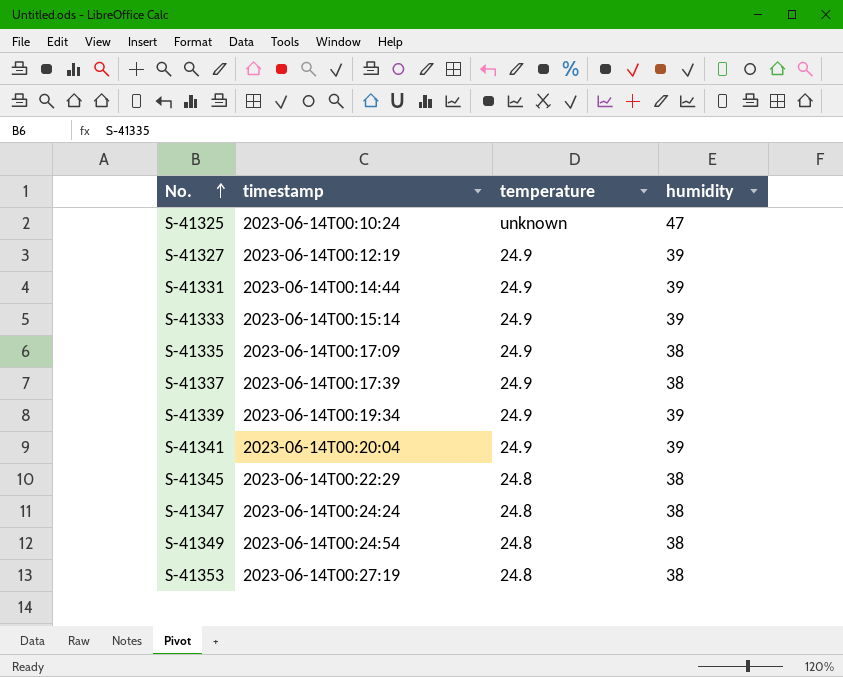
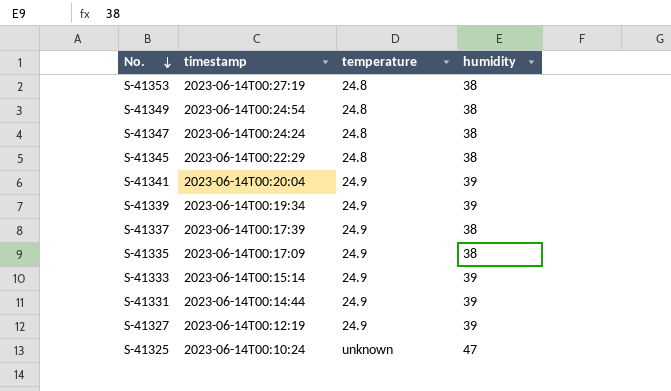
row order: No. ascending -> No. descending

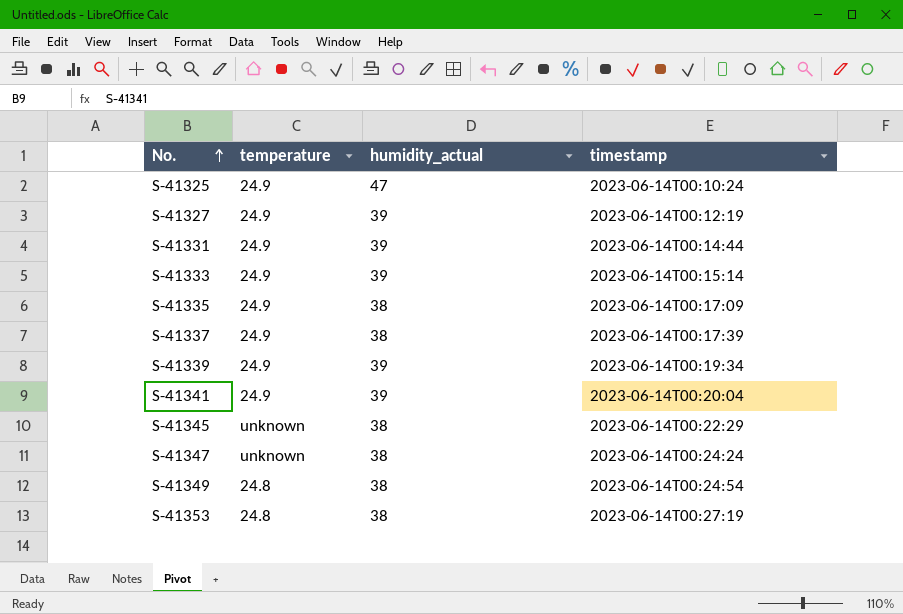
row order: No. descending -> No. ascending
column name: humidity -> humidity_actual
column timestamp | position: 2 -> 4
S-41325 | temperature: unknown -> 24.9
S-41345 | temperature: 24.8 -> unknown
S-41347 | temperature: 24.8 -> unknown

